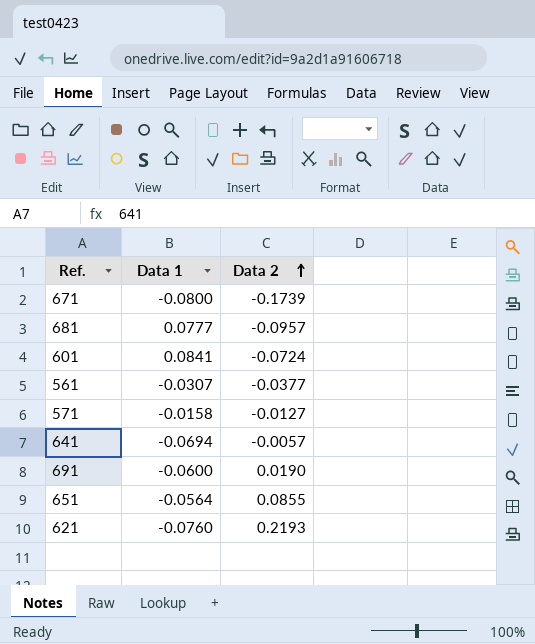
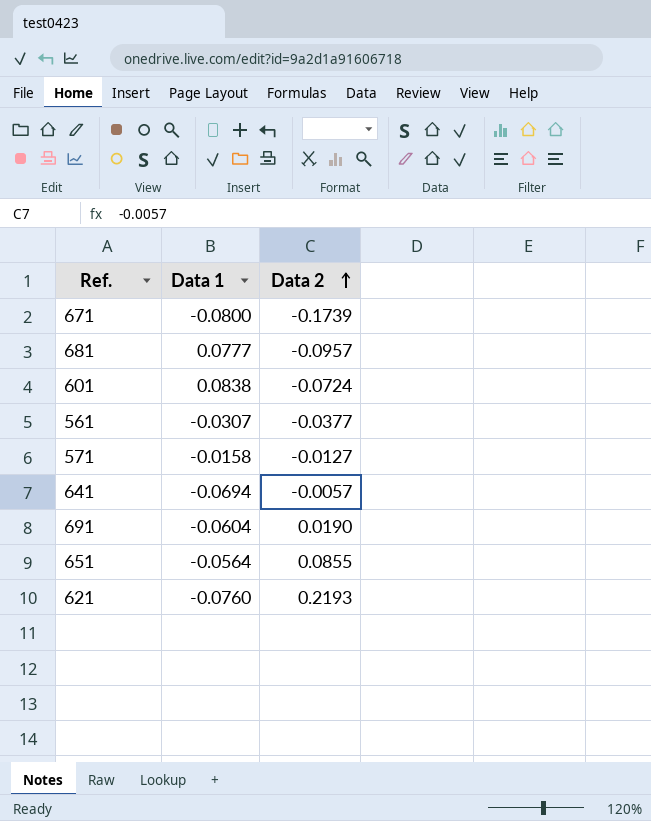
601 | Data 1: 0.0841 -> 0.0838
691 | Data 1: -0.0600 -> -0.0604

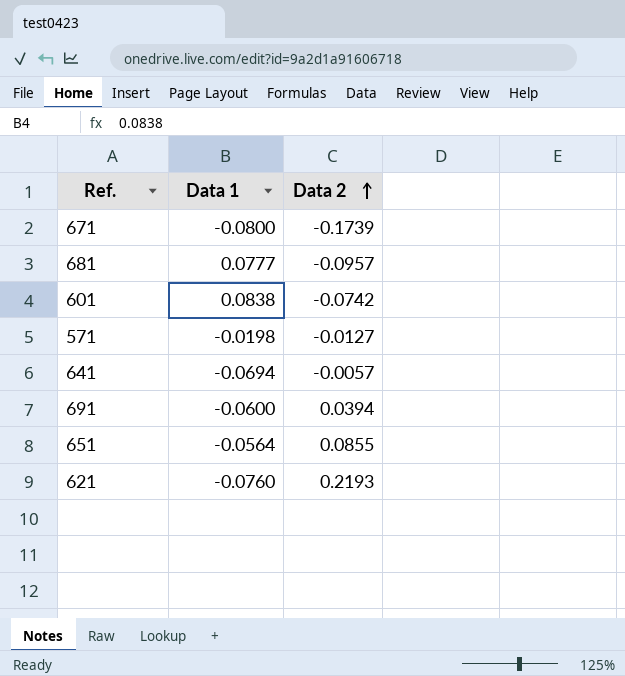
row 561: -0.0307 | -0.0377 -> none
601 | Data 2: -0.0724 -> -0.0742
571 | Data 1: -0.0158 -> -0.0198
691 | Data 1: -0.0604 -> -0.0600
691 | Data 2: 0.0190 -> 0.0394

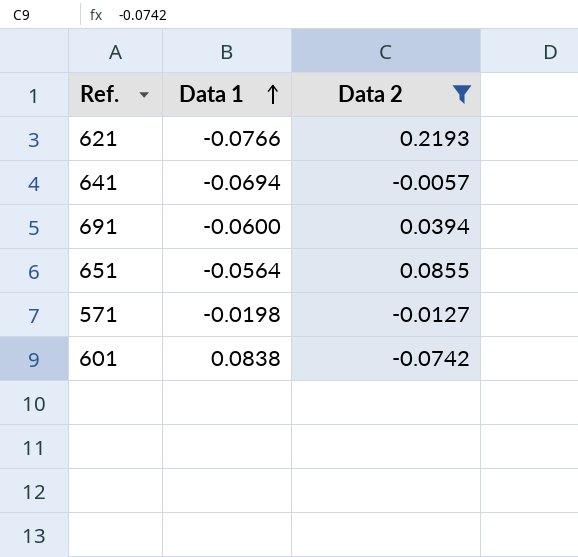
filter: none -> Data 2 >= -0.0742
row order: Data 2 ascending -> Data 1 ascending
621 | Data 1: -0.0760 -> -0.0766

